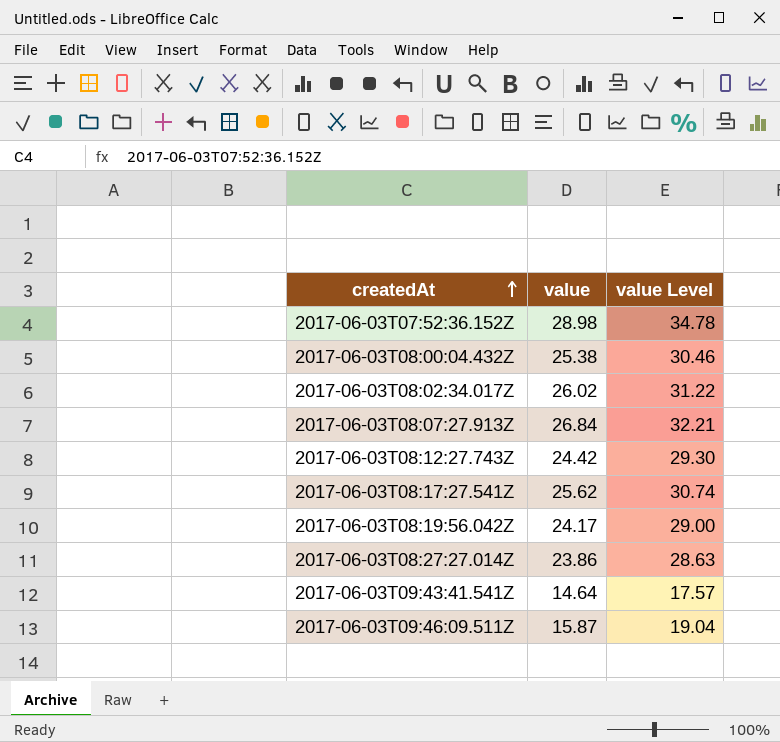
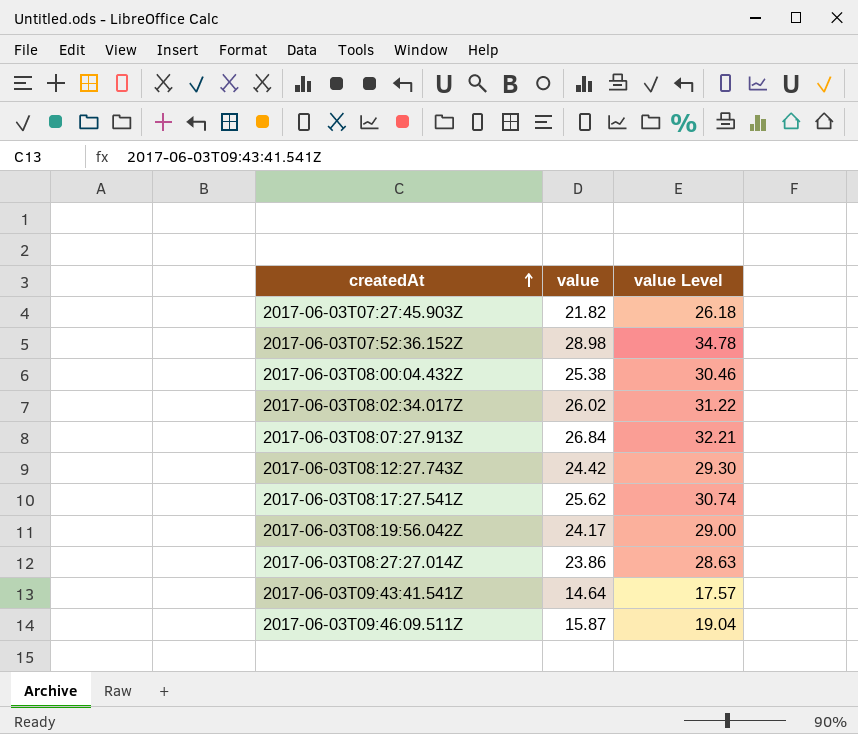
row 2017-06-03T07:27:45.903Z: none -> 21.82 | 26.18

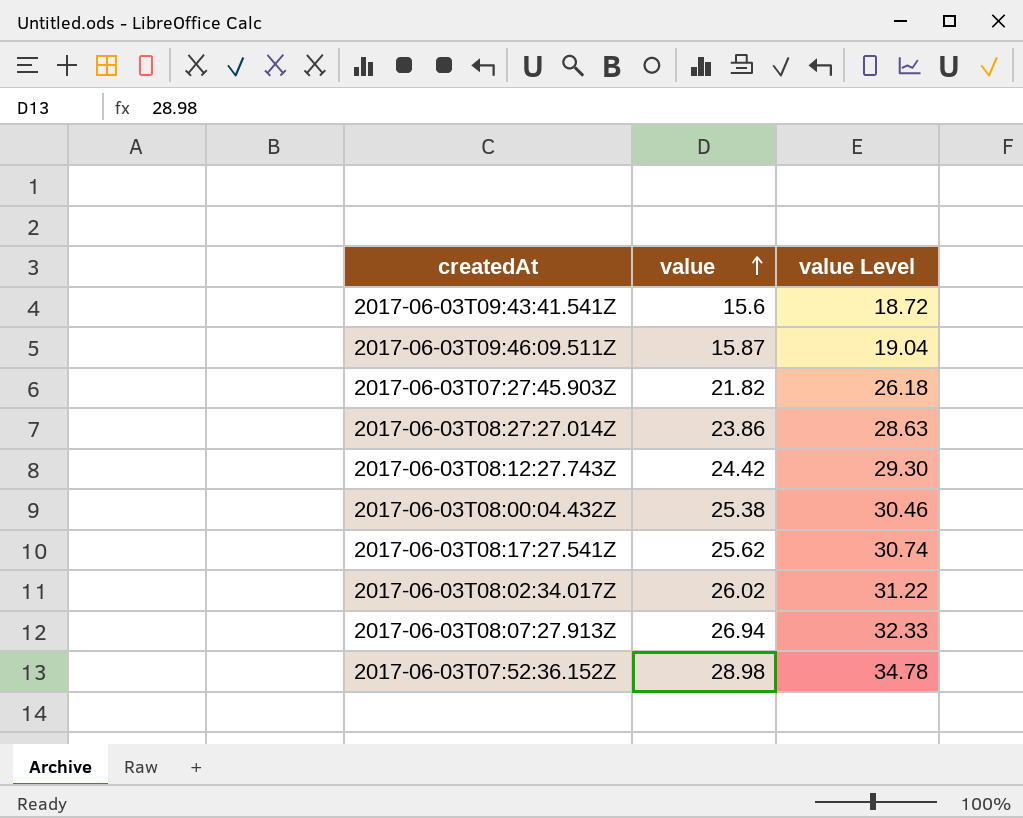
row order: createdAt ascending -> value ascending
row 2017-06-03T08:19:56.042Z: 24.17 | 29.00 -> none
2017-06-03T09:43:41.541Z | value: 14.64 -> 15.6
2017-06-03T09:43:41.541Z | value Level: 17.57 -> 18.72
2017-06-03T08:07:27.913Z | value: 26.84 -> 26.94
2017-06-03T08:07:27.913Z | value Level: 32.21 -> 32.33

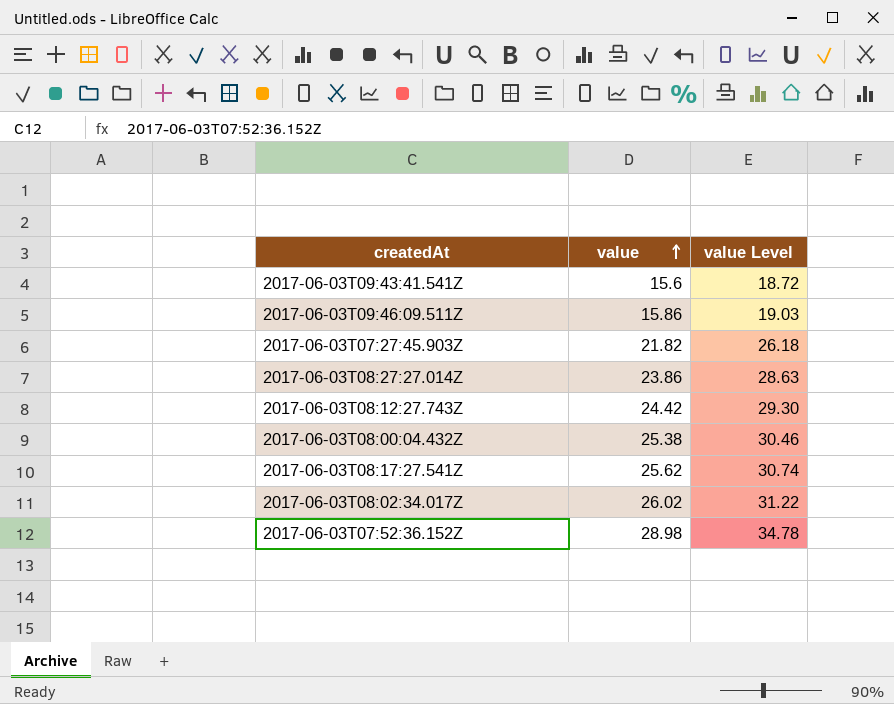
row 2017-06-03T08:07:27.913Z: 26.94 | 32.33 -> none
2017-06-03T09:46:09.511Z | value: 15.87 -> 15.86
2017-06-03T09:46:09.511Z | value Level: 19.04 -> 19.03

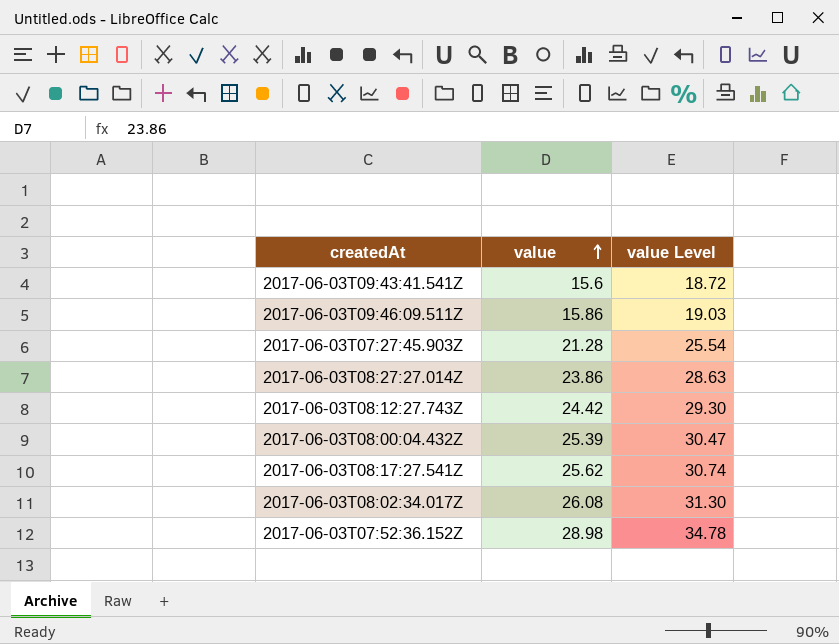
2017-06-03T07:27:45.903Z | value: 21.82 -> 21.28
2017-06-03T07:27:45.903Z | value Level: 26.18 -> 25.54
2017-06-03T08:00:04.432Z | value: 25.38 -> 25.39
2017-06-03T08:00:04.432Z | value Level: 30.46 -> 30.47
2017-06-03T08:02:34.017Z | value: 26.02 -> 26.08
2017-06-03T08:02:34.017Z | value Level: 31.22 -> 31.30

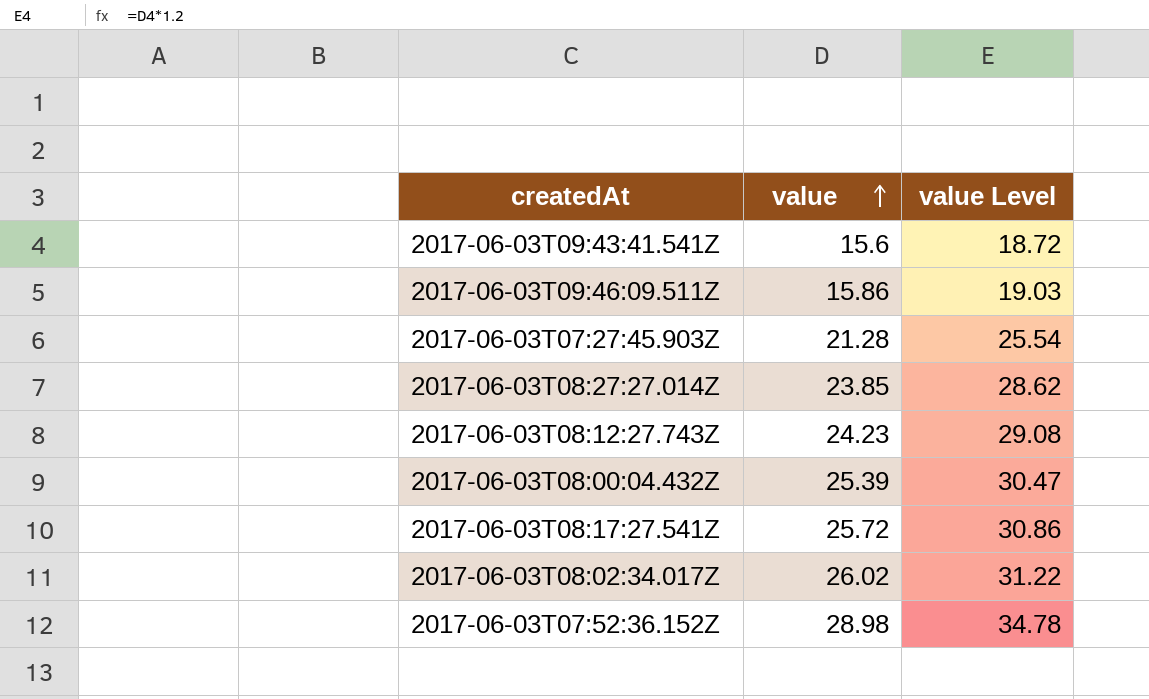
2017-06-03T08:27:27.014Z | value: 23.86 -> 23.85
2017-06-03T08:27:27.014Z | value Level: 28.63 -> 28.62
2017-06-03T08:12:27.743Z | value: 24.42 -> 24.23
2017-06-03T08:12:27.743Z | value Level: 29.30 -> 29.08
2017-06-03T08:17:27.541Z | value: 25.62 -> 25.72
2017-06-03T08:17:27.541Z | value Level: 30.74 -> 30.86
2017-06-03T08:02:34.017Z | value: 26.08 -> 26.02
2017-06-03T08:02:34.017Z | value Level: 31.30 -> 31.22

